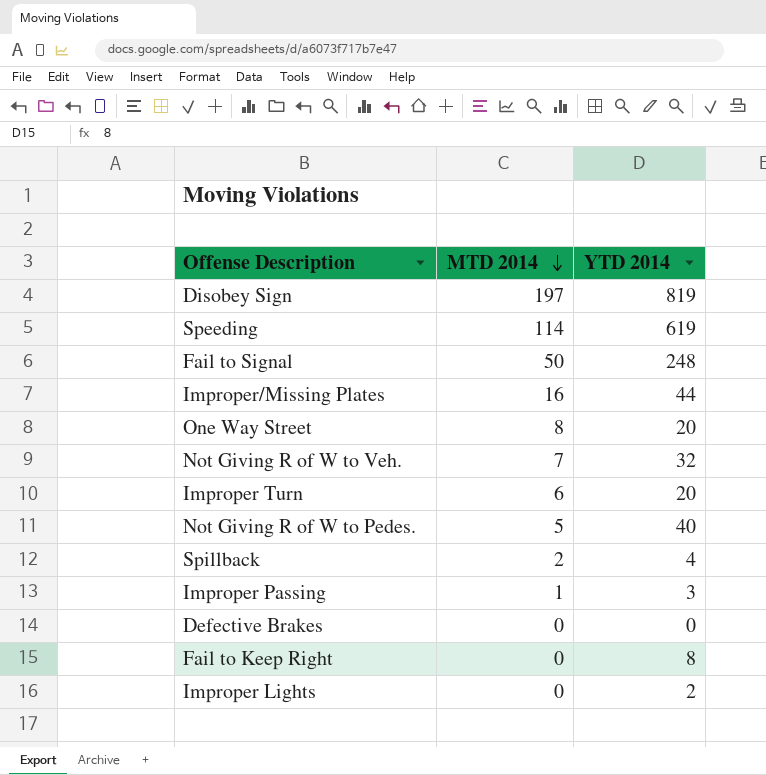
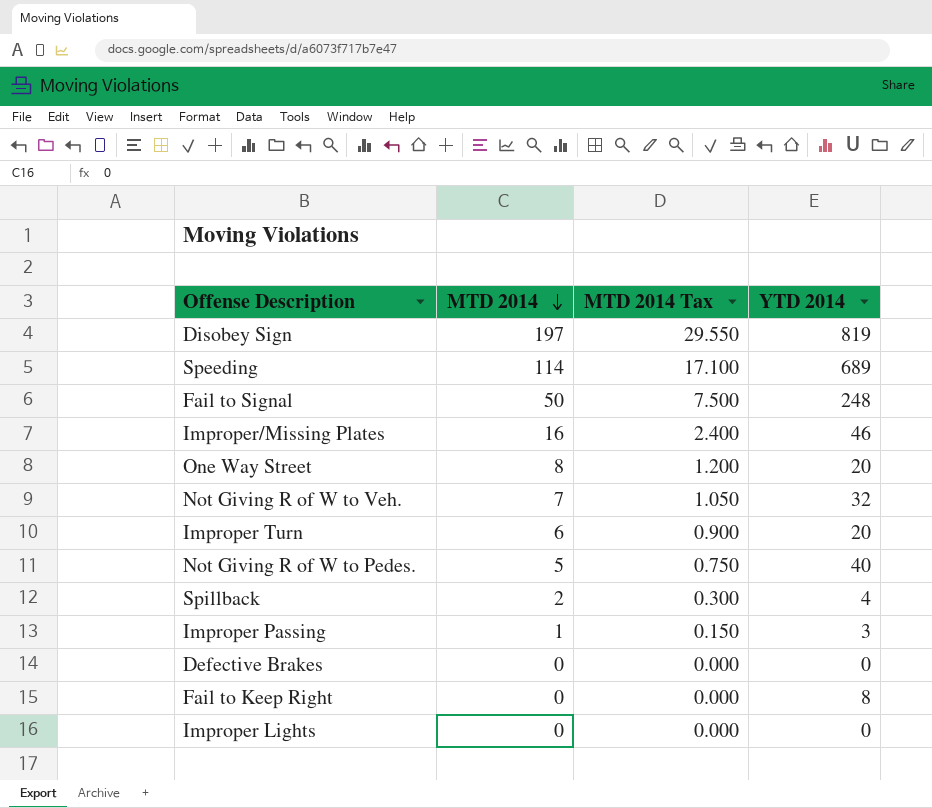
column MTD 2014 Tax | formula: none -> [MTD 2014] * 0.15
Speeding | YTD 2014: 619 -> 689
Improper/Missing Plates | YTD 2014: 44 -> 46
Improper Lights | YTD 2014: 2 -> 0

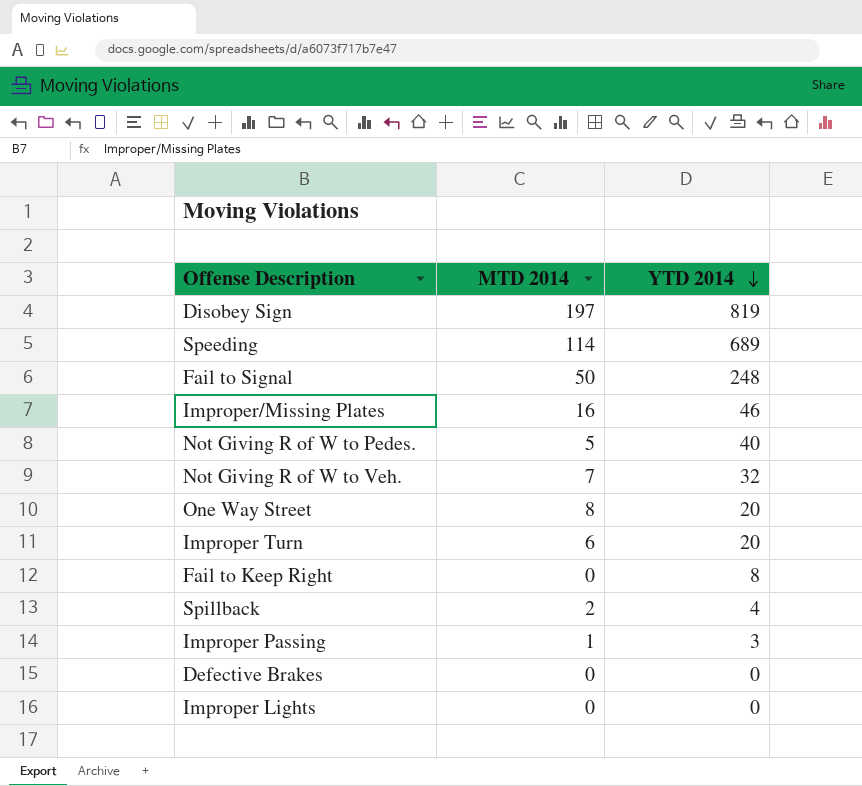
row order: MTD 2014 descending -> YTD 2014 descending
column MTD 2014 Tax | formula: [MTD 2014] * 0.15 -> none

